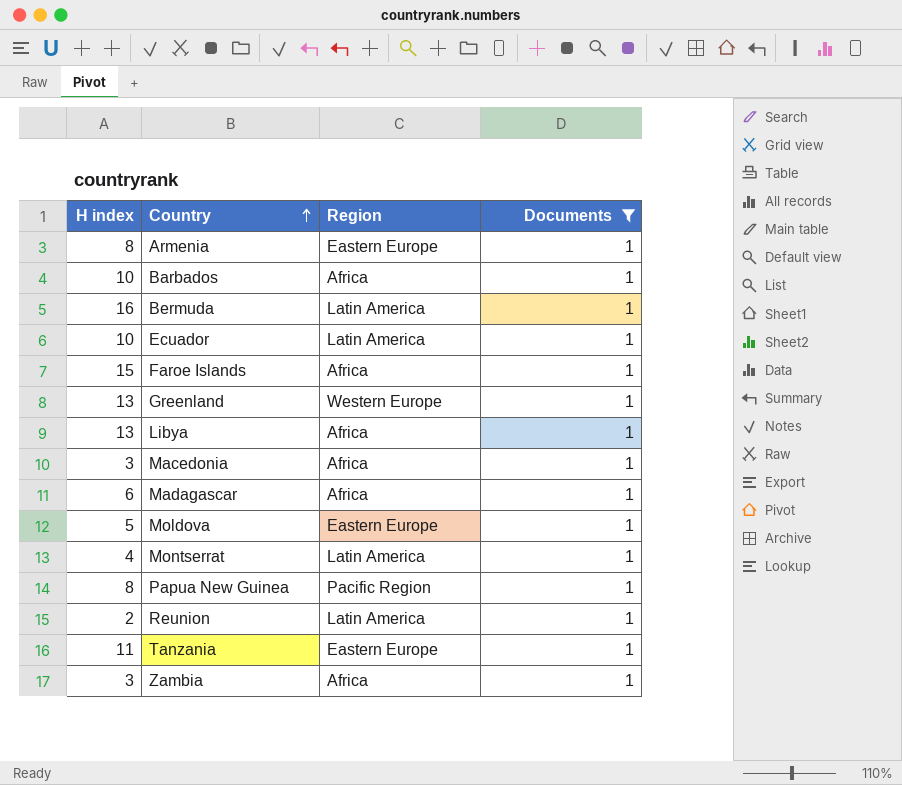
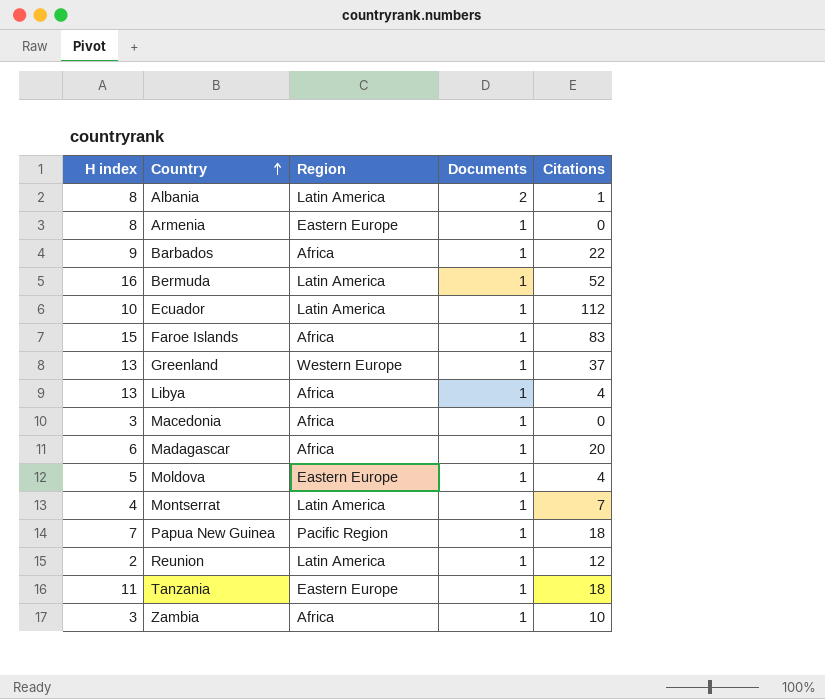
filter: Documents = 1 -> none
column Citations | position: none -> 5
Barbados | H index: 10 -> 9
Papua New Guinea | H index: 8 -> 7

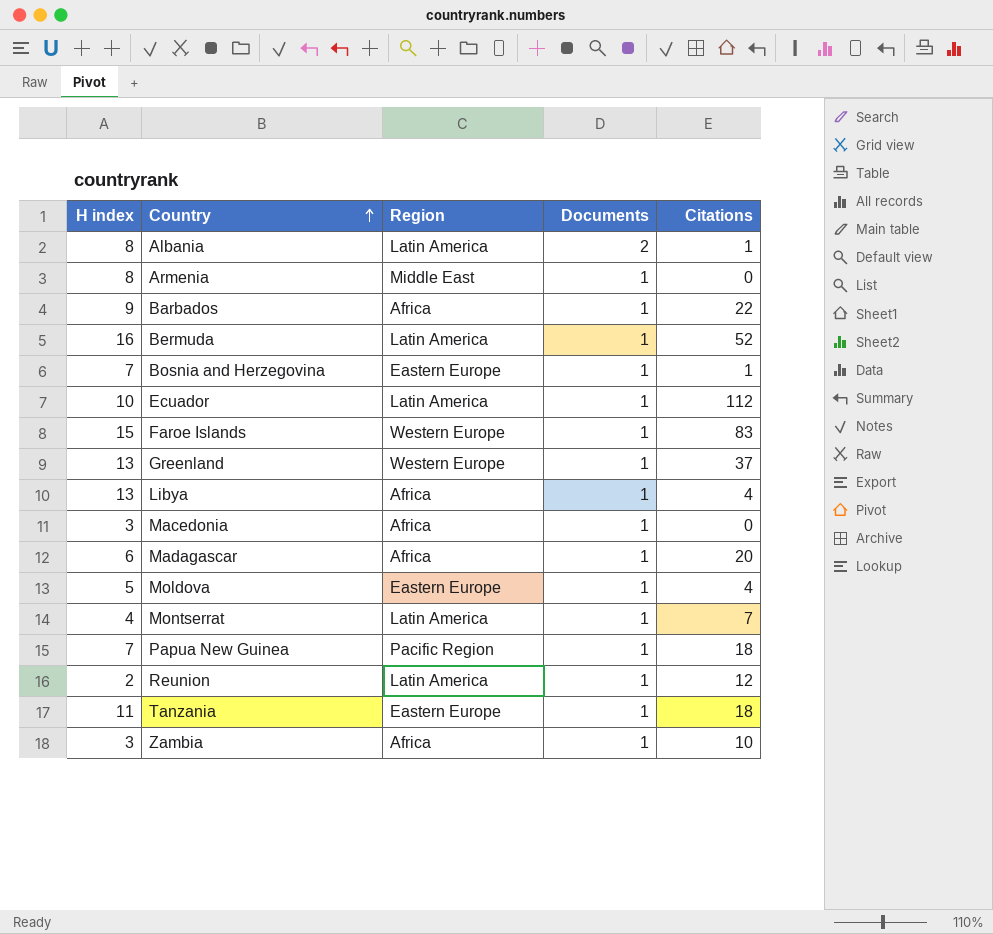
Armenia | Region: Eastern Europe -> Middle East
row Bosnia and Herzegovina: none -> 7 | Eastern Europe | 1 | 1
Faroe Islands | Region: Africa -> Western Europe

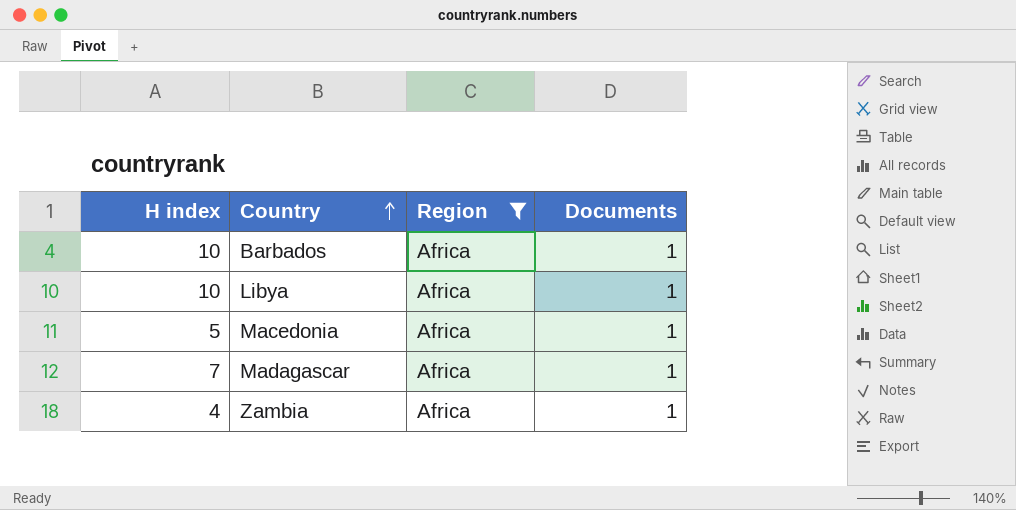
filter: none -> Region = Africa
column Citations | position: 5 -> none
Barbados | H index: 9 -> 10
Libya | H index: 13 -> 10
Macedonia | H index: 3 -> 5
Madagascar | H index: 6 -> 7
Zambia | H index: 3 -> 4

